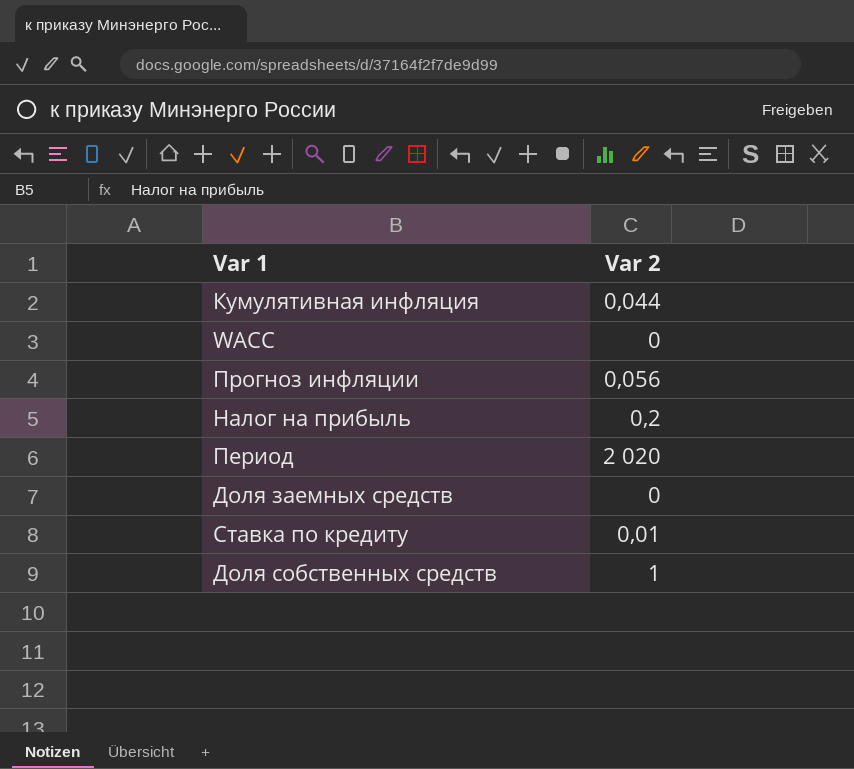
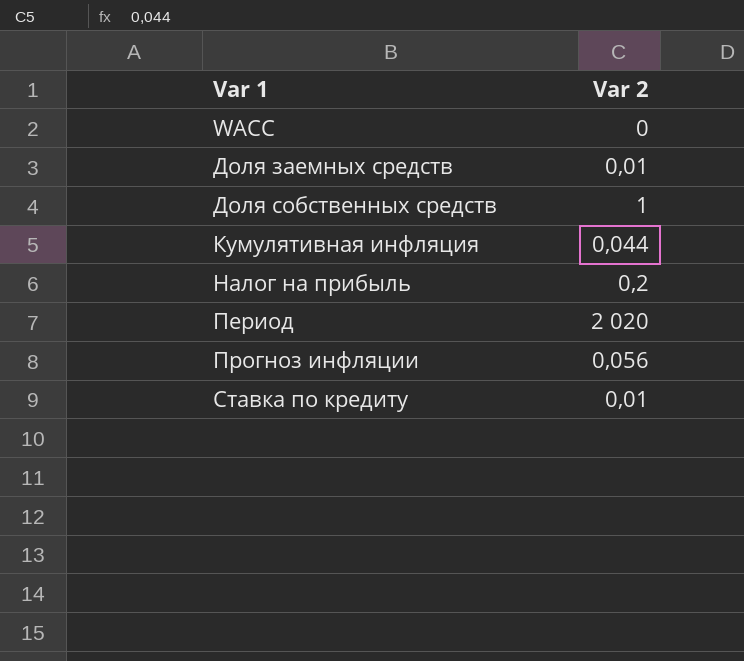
row order: none -> Var 1 ascending
Доля заемных средств | Var 2: 0 -> 0,01

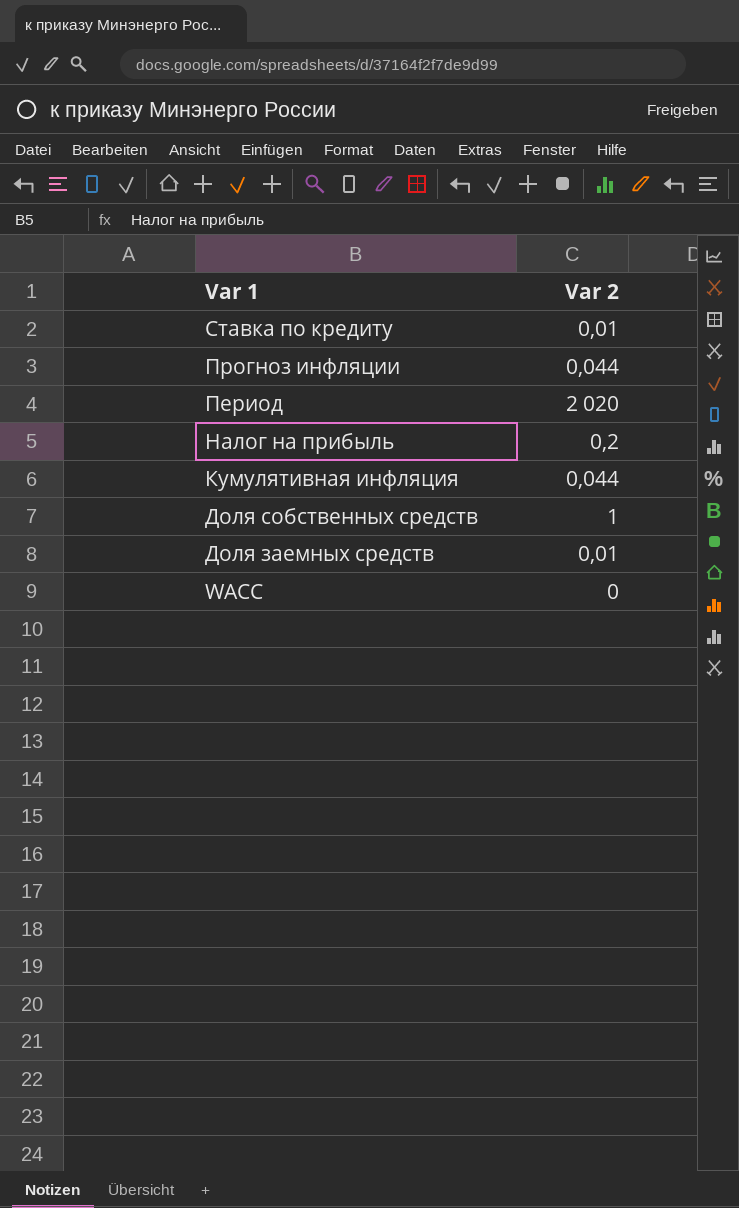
row order: Var 1 ascending -> Var 1 descending
Прогноз инфляции | Var 2: 0,056 -> 0,044

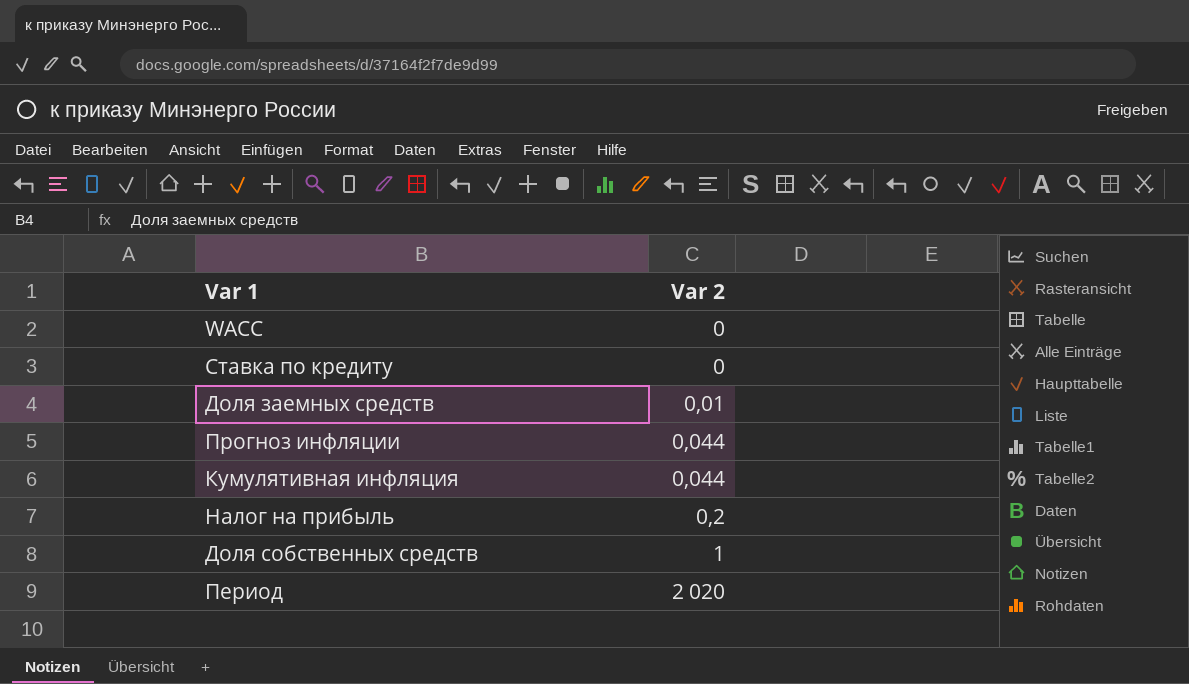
row order: Var 1 descending -> Var 2 ascending
Ставка по кредиту | Var 2: 0,01 -> 0

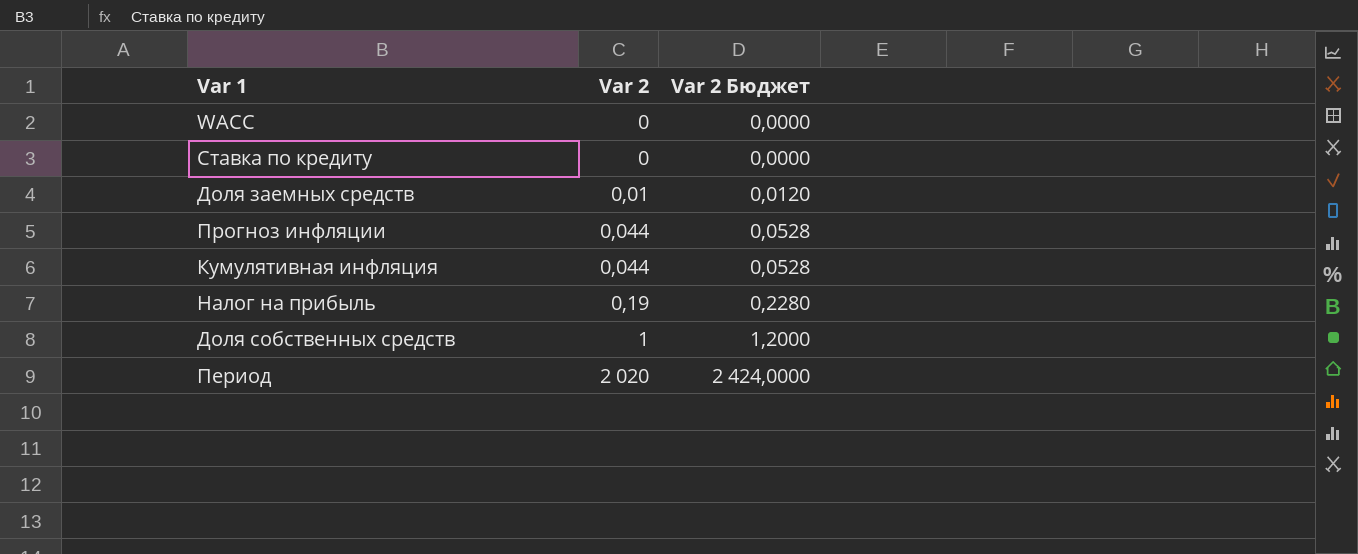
column Var 2 Бюджет | formula: none -> [Var 2] * 1,2
Налог на прибыль | Var 2: 0,2 -> 0,19

